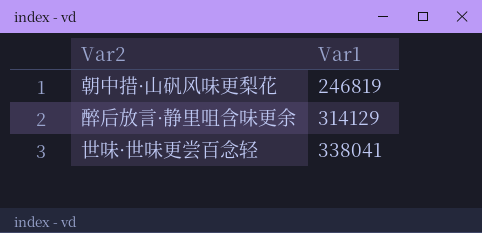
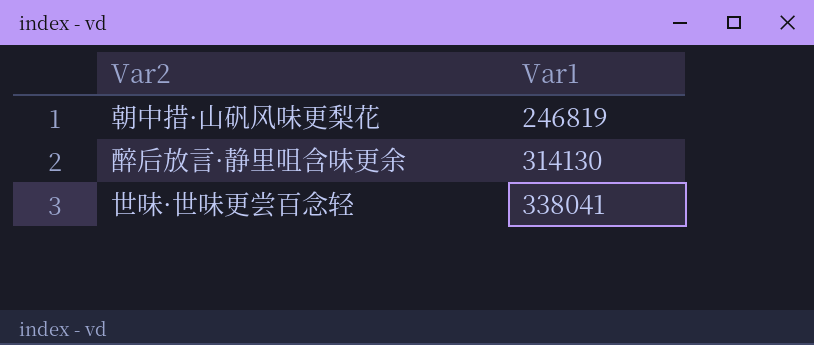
醉后放言·静里咀含味更余 | Var1: 314129 -> 314130

